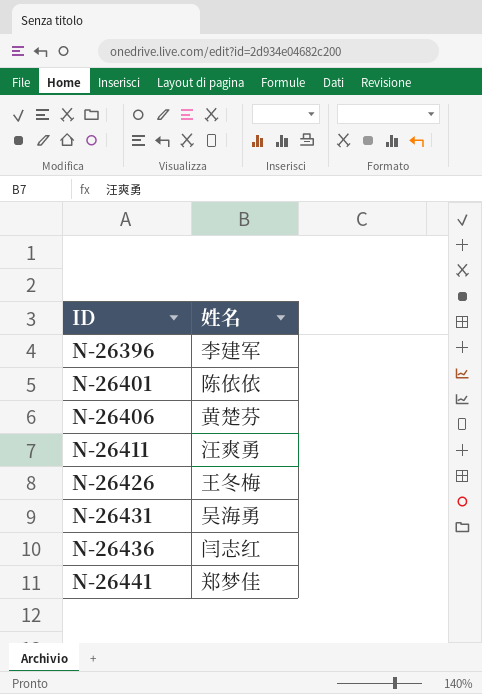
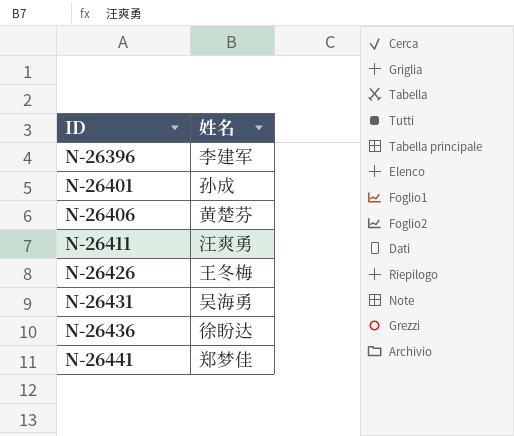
N-26401 | 姓名: 陈依依 -> 孙成
N-26436 | 姓名: 闫志红 -> 徐盼达

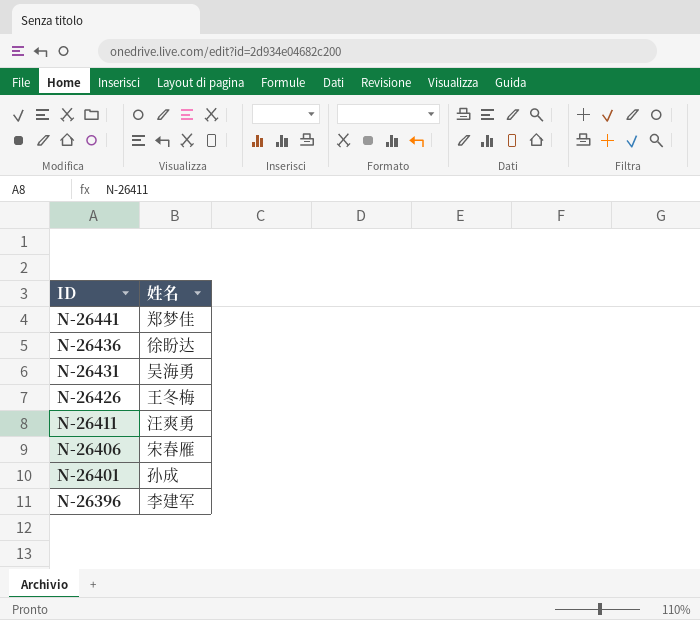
row order: ID ascending -> ID descending
N-26406 | 姓名: 黄楚芬 -> 宋春雁

